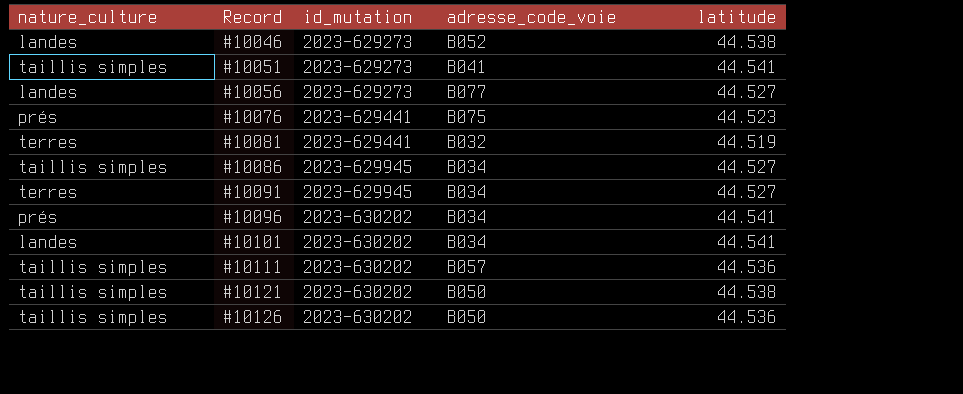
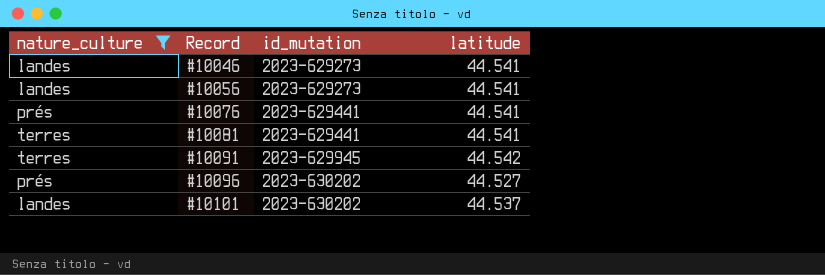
filter: none -> nature_culture != taillis simples
column adresse_code_voie | position: 4 -> none
#10046 | latitude: 44.538 -> 44.541
#10056 | latitude: 44.527 -> 44.541
#10076 | latitude: 44.523 -> 44.541
#10081 | latitude: 44.519 -> 44.541
#10091 | latitude: 44.527 -> 44.542
#10096 | latitude: 44.541 -> 44.527
#10101 | latitude: 44.541 -> 44.537

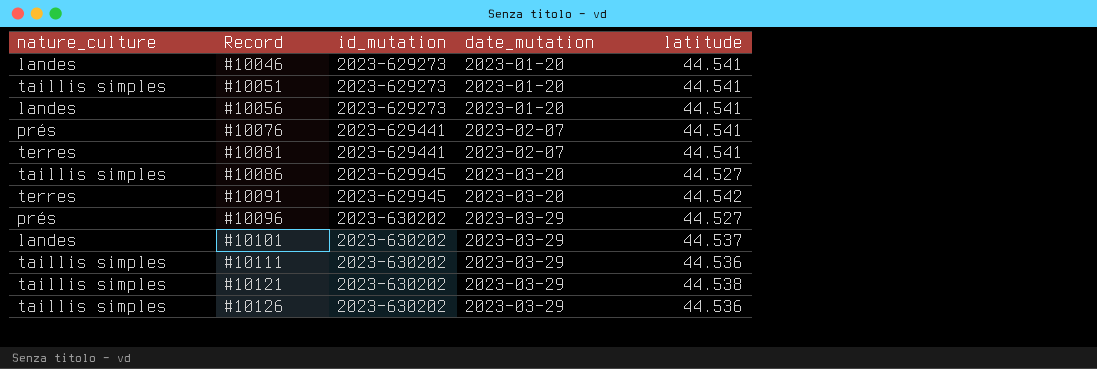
filter: nature_culture != taillis simples -> none
column date_mutation | position: none -> 4

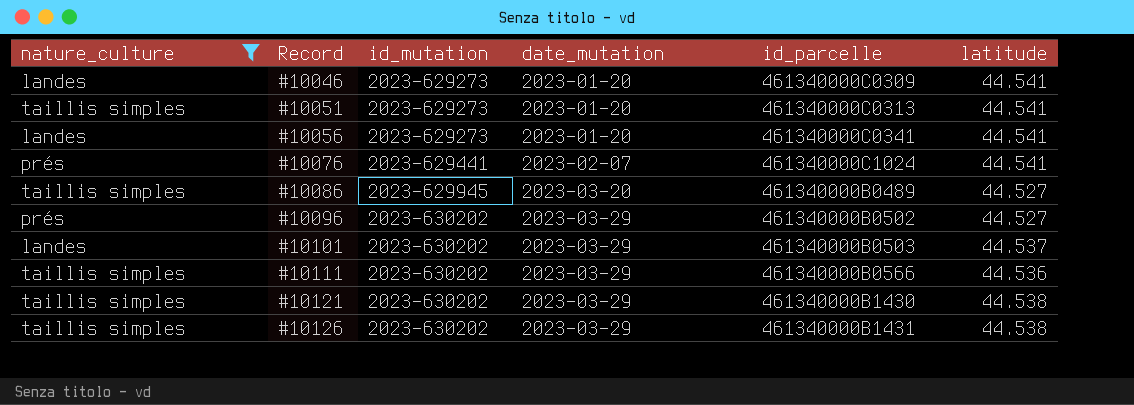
filter: none -> nature_culture != terres
column id_parcelle | position: none -> 5
#10126 | latitude: 44.536 -> 44.538

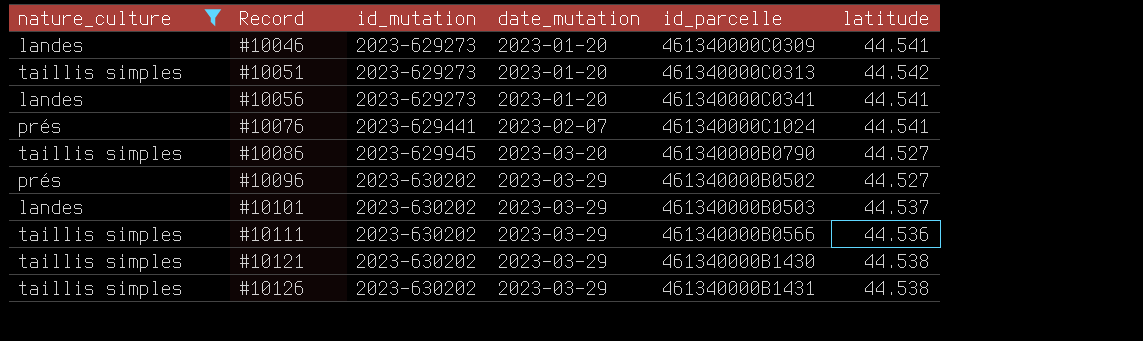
#10051 | latitude: 44.541 -> 44.542
#10086 | id_parcelle: 461340000B0489 -> 461340000B0790

